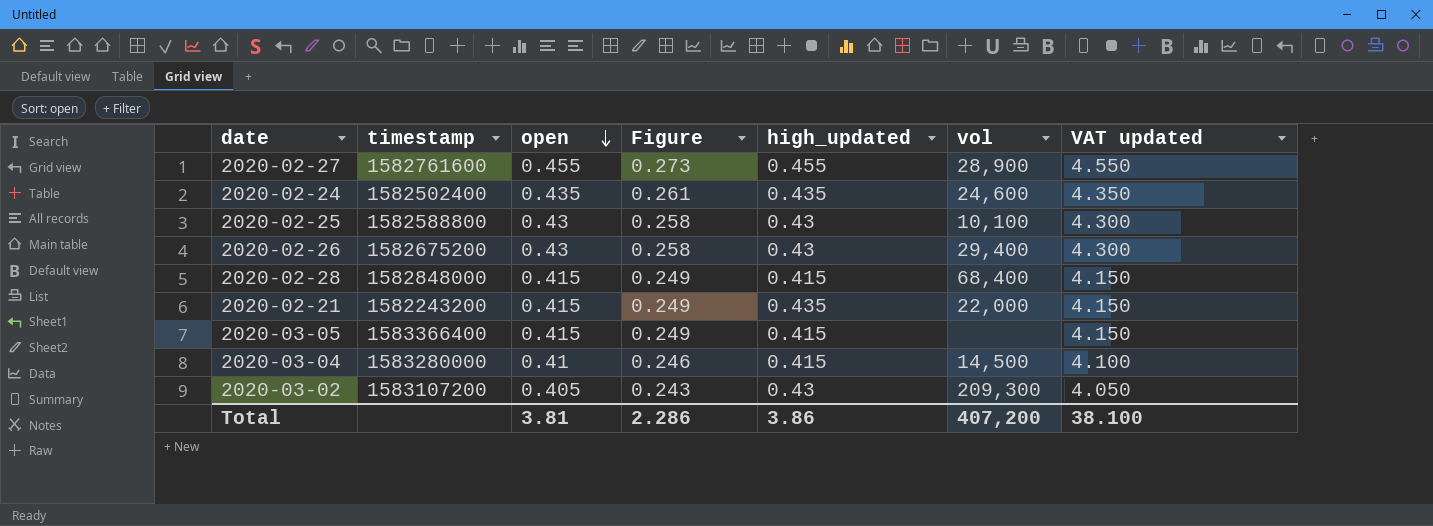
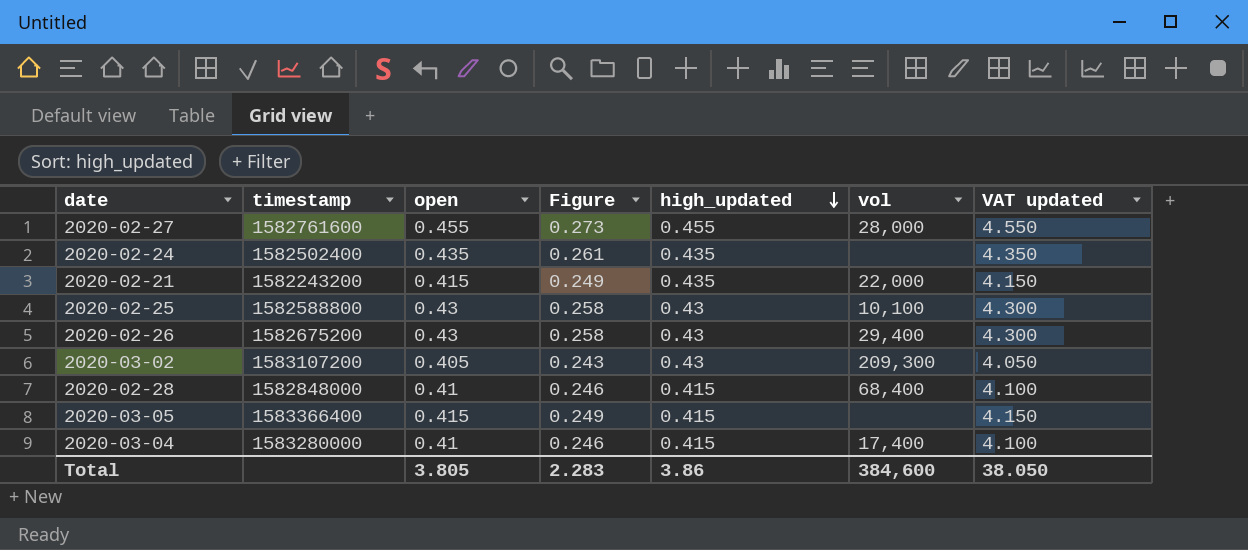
row order: open descending -> high_updated descending
2020-02-27 | vol: 28,900 -> 28,000
2020-02-24 | vol: 24,600 -> none
2020-02-28 | open: 0.415 -> 0.41
2020-02-28 | Figure: 0.249 -> 0.246
2020-02-28 | VAT updated: 4.150 -> 4.100
2020-03-04 | vol: 14,500 -> 17,400
Total | open: 3.81 -> 3.805
Total | Figure: 2.286 -> 2.283
Total | vol: 407,200 -> 384,600
Total | VAT updated: 38.100 -> 38.050

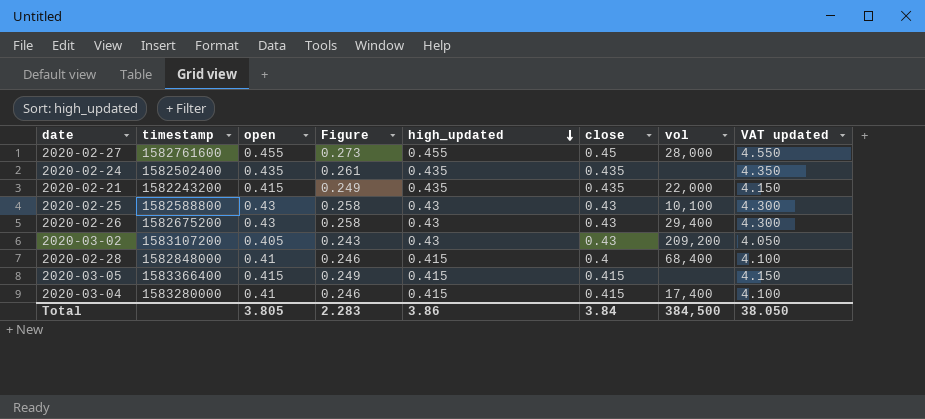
column close | position: none -> 6
2020-03-02 | vol: 209,300 -> 209,200
Total | vol: 384,600 -> 384,500

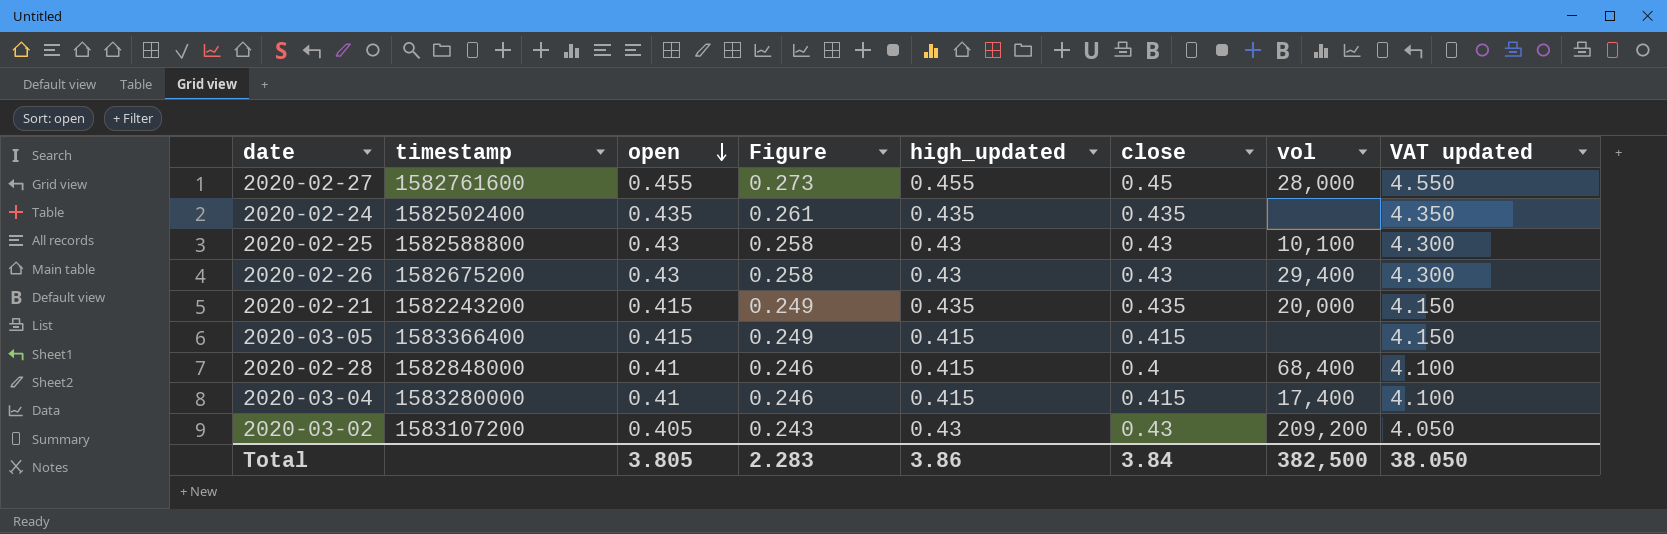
row order: high_updated descending -> open descending
2020-02-21 | vol: 22,000 -> 20,000
Total | vol: 384,500 -> 382,500

